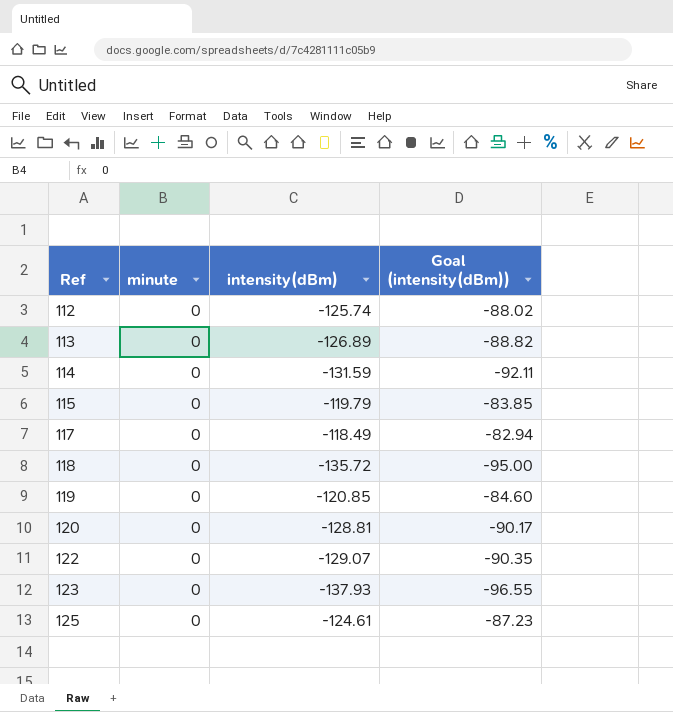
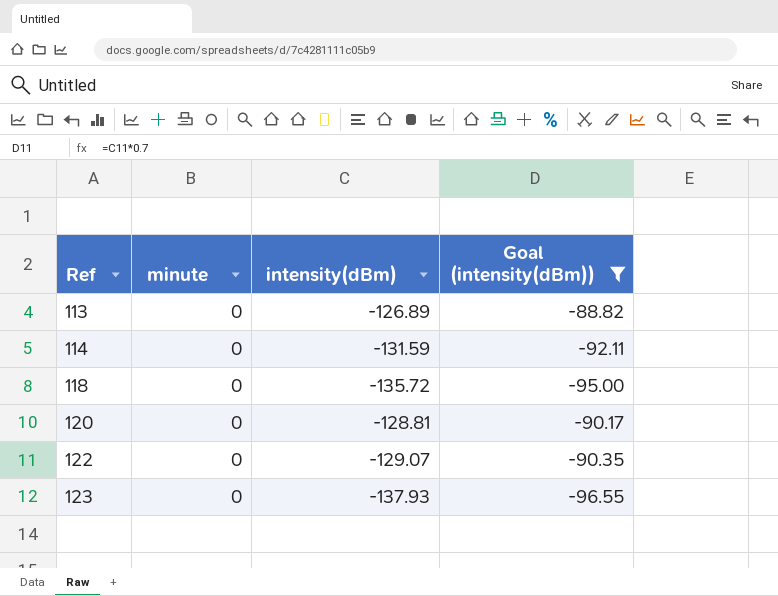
filter: none -> Goal (intensity(dBm)) <= -88.82

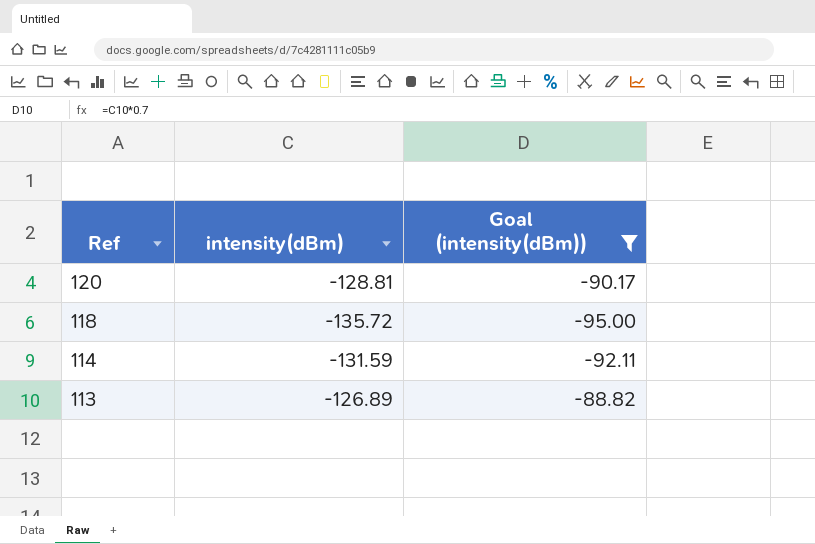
row order: Ref ascending -> Ref descending
column minute | position: 2 -> none
row 122: 0 | -129.07 | -90.35 -> none
row 123: 0 | -137.93 | -96.55 -> none

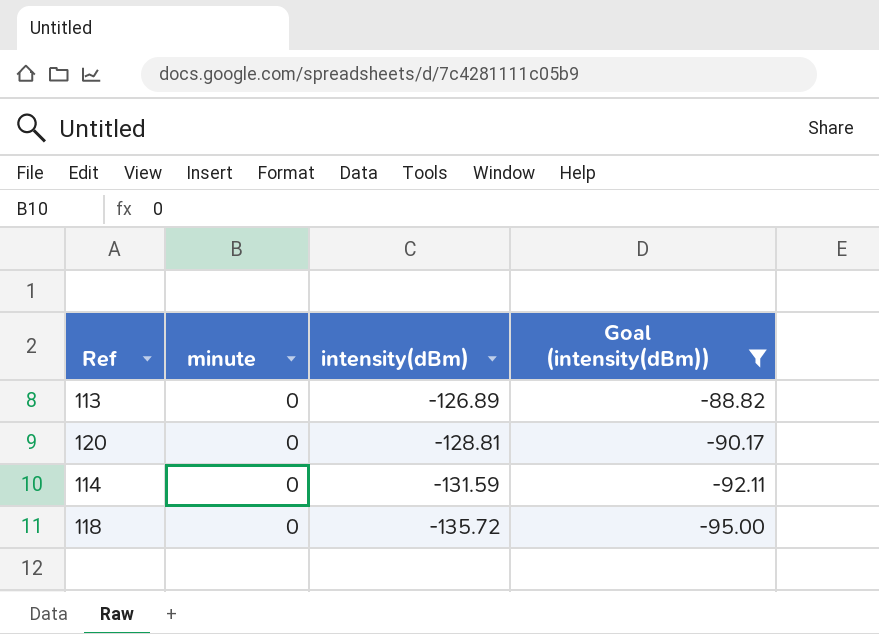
row order: Ref descending -> intensity(dBm) descending
column minute | position: none -> 2

